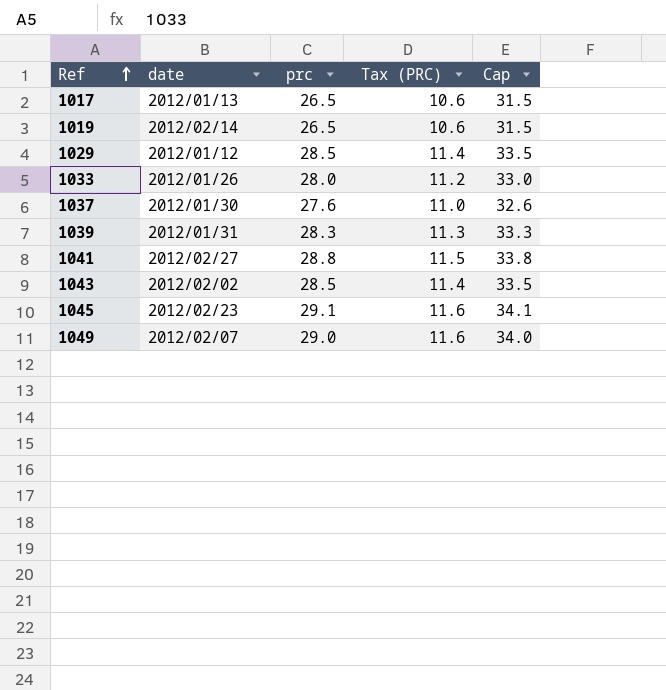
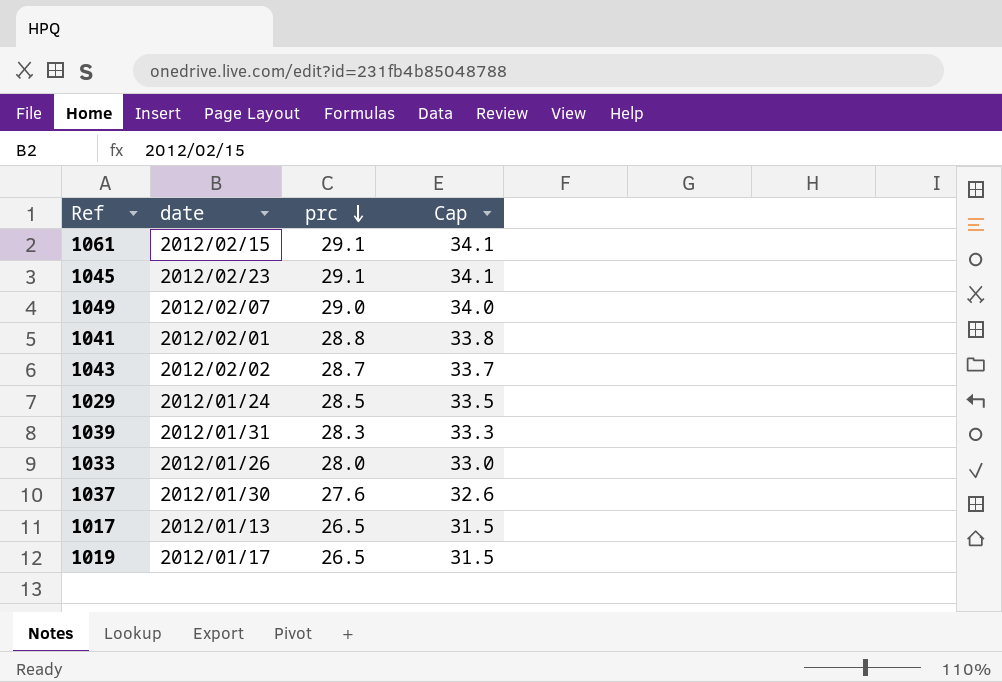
row order: Ref ascending -> prc descending
column Tax (PRC) | formula: [prc] * 0.4 -> none
row 1061: none -> 2012/02/15 | 29.1 | 34.1
1041 | date: 2012/02/27 -> 2012/02/01
1043 | prc: 28.5 -> 28.7
1043 | Cap: 33.5 -> 33.7
1029 | date: 2012/01/12 -> 2012/01/24
1019 | date: 2012/02/14 -> 2012/01/17

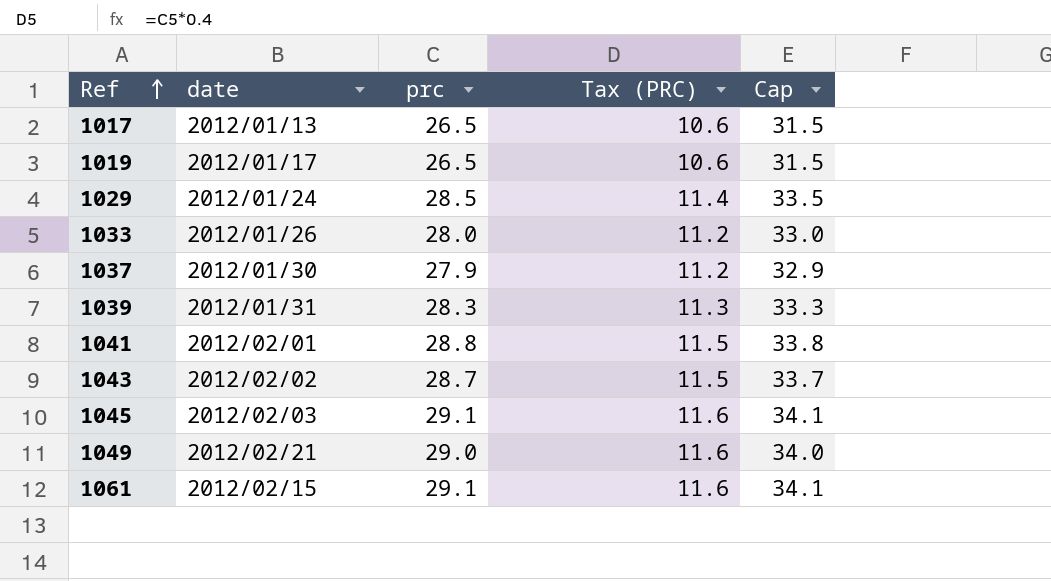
row order: prc descending -> Ref ascending
column Tax (PRC) | formula: none -> [prc] * 0.4
1037 | prc: 27.6 -> 27.9
1037 | Cap: 32.6 -> 32.9
1045 | date: 2012/02/23 -> 2012/02/03
1049 | date: 2012/02/07 -> 2012/02/21

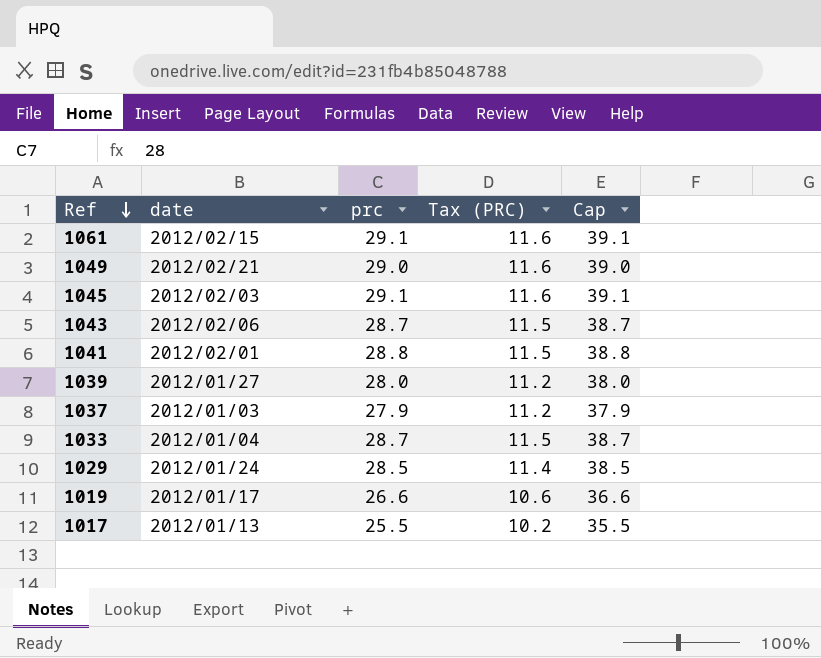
row order: Ref ascending -> Ref descending
column Cap | formula: [prc] + 5 -> [prc] + 10
1043 | date: 2012/02/02 -> 2012/02/06
1039 | date: 2012/01/31 -> 2012/01/27
1039 | prc: 28.3 -> 28.0
1039 | Tax (PRC): 11.3 -> 11.2
1037 | date: 2012/01/30 -> 2012/01/03
1033 | date: 2012/01/26 -> 2012/01/04
1033 | prc: 28.0 -> 28.7
1033 | Tax (PRC): 11.2 -> 11.5
1019 | prc: 26.5 -> 26.6
1017 | prc: 26.5 -> 25.5
1017 | Tax (PRC): 10.6 -> 10.2

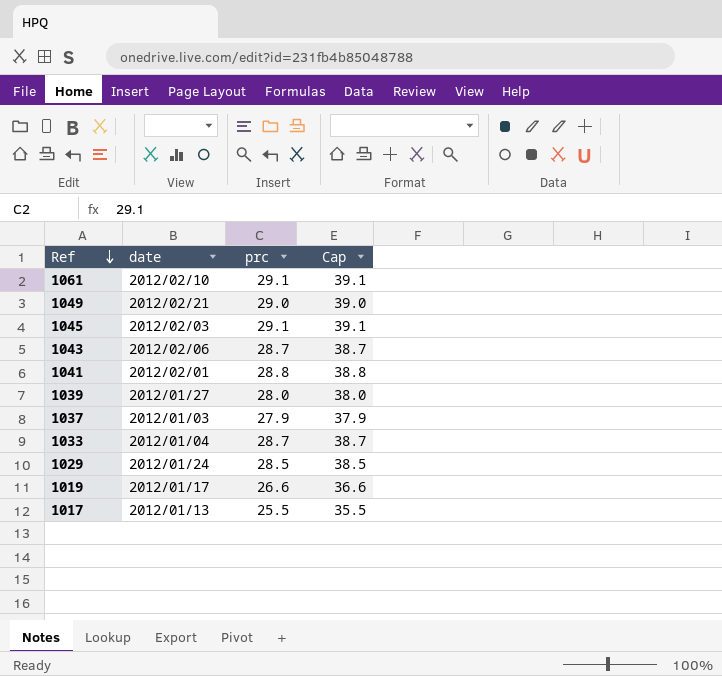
column Tax (PRC) | formula: [prc] * 0.4 -> none
1061 | date: 2012/02/15 -> 2012/02/10

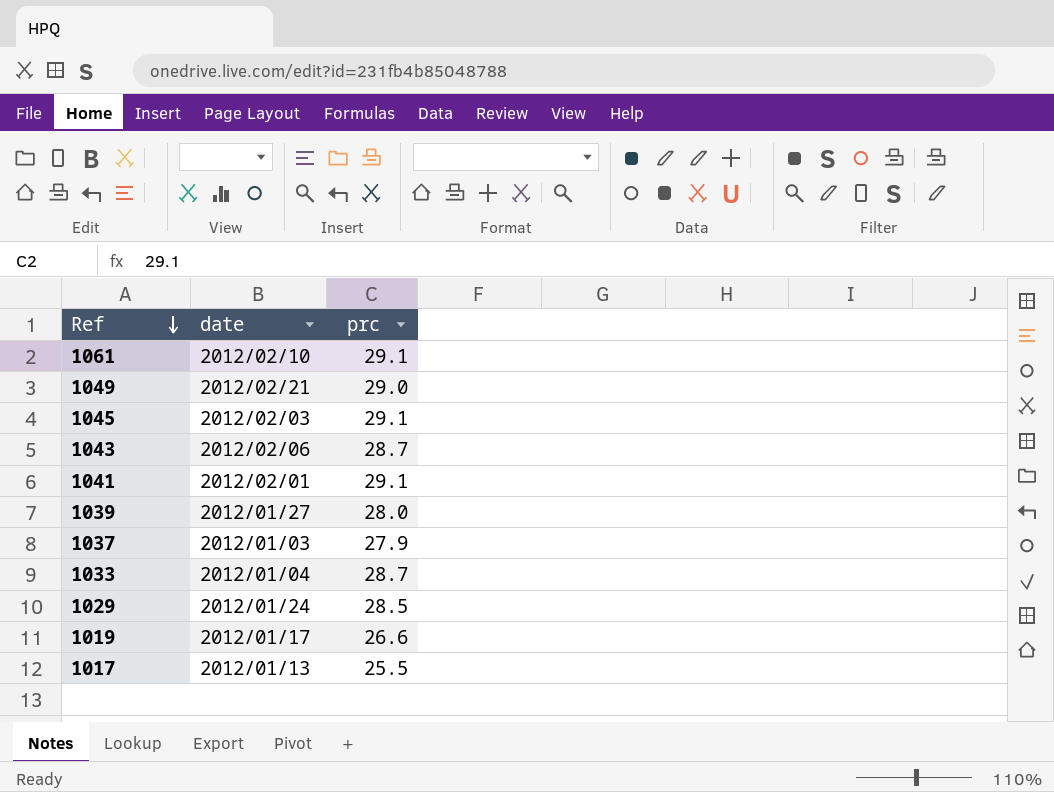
column Cap | formula: [prc] + 10 -> none
1041 | prc: 28.8 -> 29.1

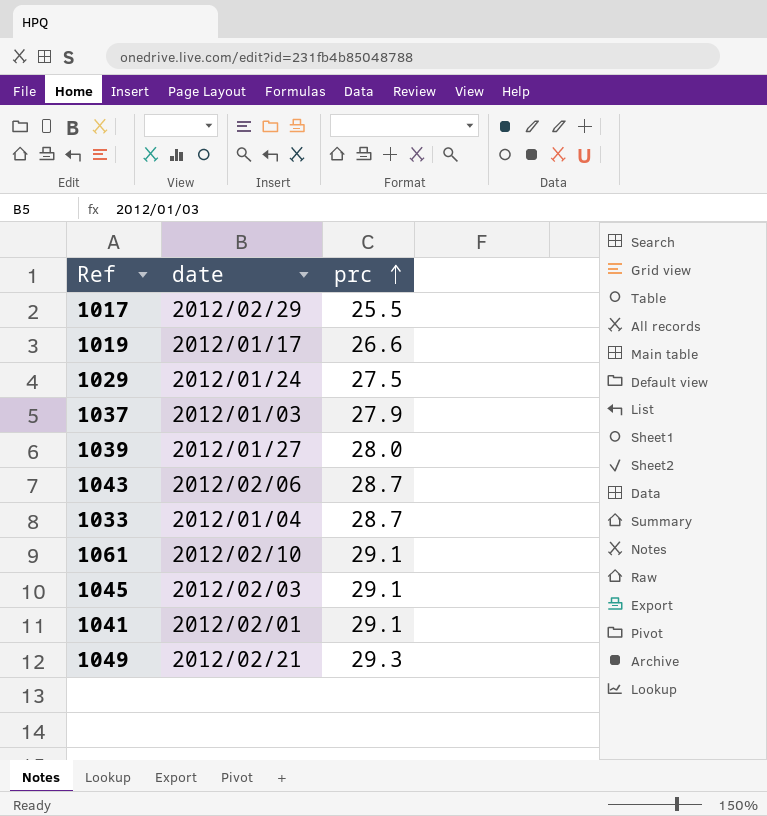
row order: Ref descending -> prc ascending
1017 | date: 2012/01/13 -> 2012/02/29
1029 | prc: 28.5 -> 27.5
1049 | prc: 29.0 -> 29.3

